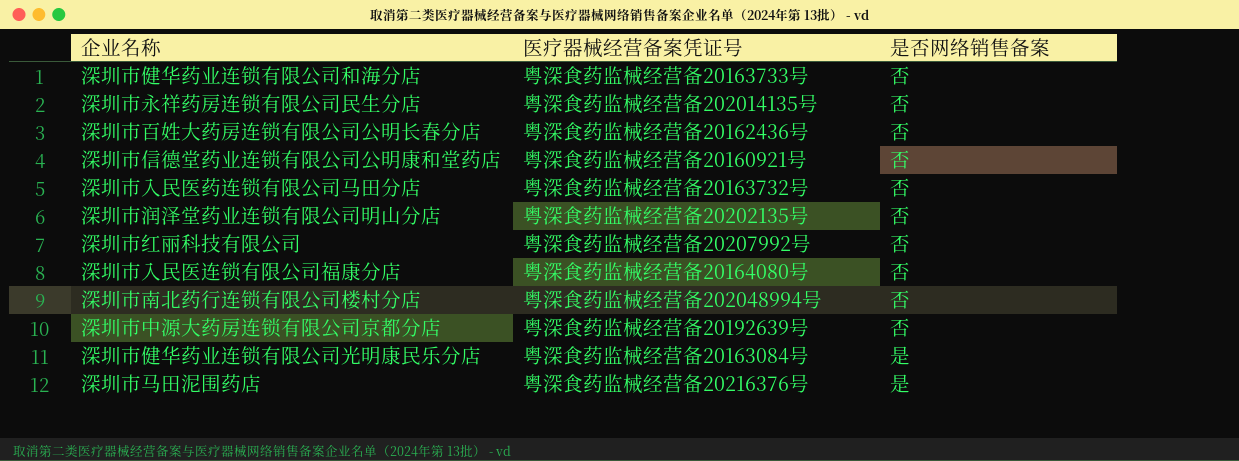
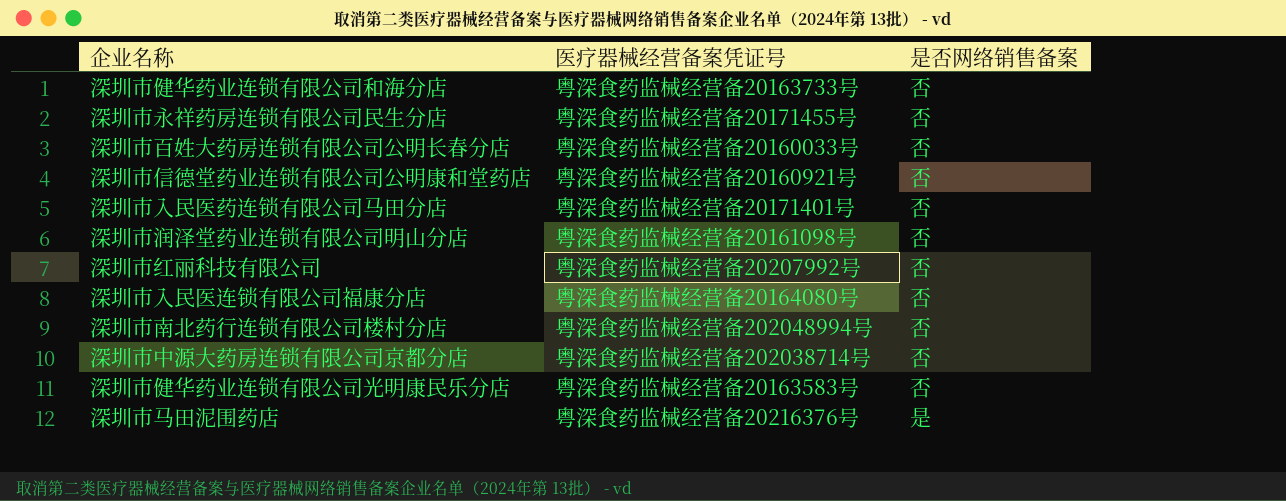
深圳市永祥药房连锁有限公司民生分店 | 医疗器械经营备案凭证号: 粤深食药监械经营备202014135号 -> 粤深食药监械经营备20171455号
深圳市百姓大药房连锁有限公司公明长春分店 | 医疗器械经营备案凭证号: 粤深食药监械经营备20162436号 -> 粤深食药监械经营备20160033号
深圳市入民医药连锁有限公司马田分店 | 医疗器械经营备案凭证号: 粤深食药监械经营备20163732号 -> 粤深食药监械经营备20171401号
深圳市润泽堂药业连锁有限公司明山分店 | 医疗器械经营备案凭证号: 粤深食药监械经营备20202135号 -> 粤深食药监械经营备20161098号
深圳市中源大药房连锁有限公司京都分店 | 医疗器械经营备案凭证号: 粤深食药监械经营备20192639号 -> 粤深食药监械经营备202038714号
深圳市健华药业连锁有限公司光明康民乐分店 | 医疗器械经营备案凭证号: 粤深食药监械经营备20163084号 -> 粤深食药监械经营备20163583号
深圳市健华药业连锁有限公司光明康民乐分店 | 是否网络销售备案: 是 -> 否

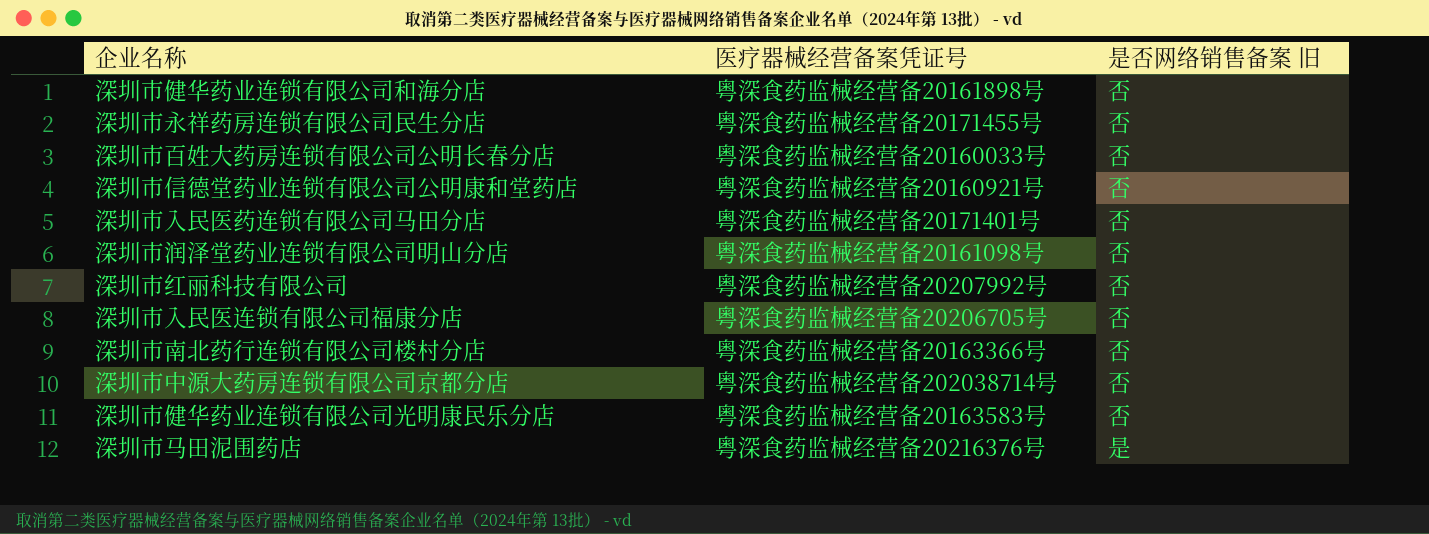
column name: 是否网络销售备案 -> 是否网络销售备案 旧
深圳市健华药业连锁有限公司和海分店 | 医疗器械经营备案凭证号: 粤深食药监械经营备20163733号 -> 粤深食药监械经营备20161898号
深圳市入民医连锁有限公司福康分店 | 医疗器械经营备案凭证号: 粤深食药监械经营备20164080号 -> 粤深食药监械经营备20206705号
深圳市南北药行连锁有限公司楼村分店 | 医疗器械经营备案凭证号: 粤深食药监械经营备202048994号 -> 粤深食药监械经营备20163366号

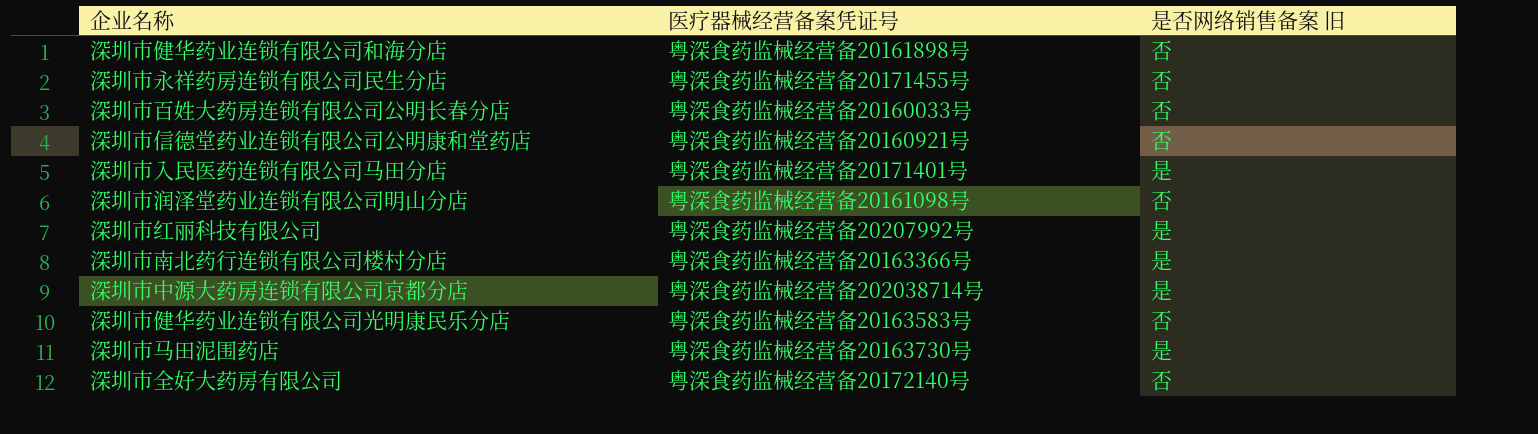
row 深圳市入民医连锁有限公司福康分店: 粤深食药监械经营备20206705号 | 否 -> none
深圳市入民医药连锁有限公司马田分店 | 是否网络销售备案 旧: 否 -> 是
深圳市红丽科技有限公司 | 是否网络销售备案 旧: 否 -> 是
深圳市南北药行连锁有限公司楼村分店 | 是否网络销售备案 旧: 否 -> 是
深圳市中源大药房连锁有限公司京都分店 | 是否网络销售备案 旧: 否 -> 是
深圳市马田泥围药店 | 医疗器械经营备案凭证号: 粤深食药监械经营备20216376号 -> 粤深食药监械经营备20163730号
row 深圳市全好大药房有限公司: none -> 粤深食药监械经营备20172140号 | 否

